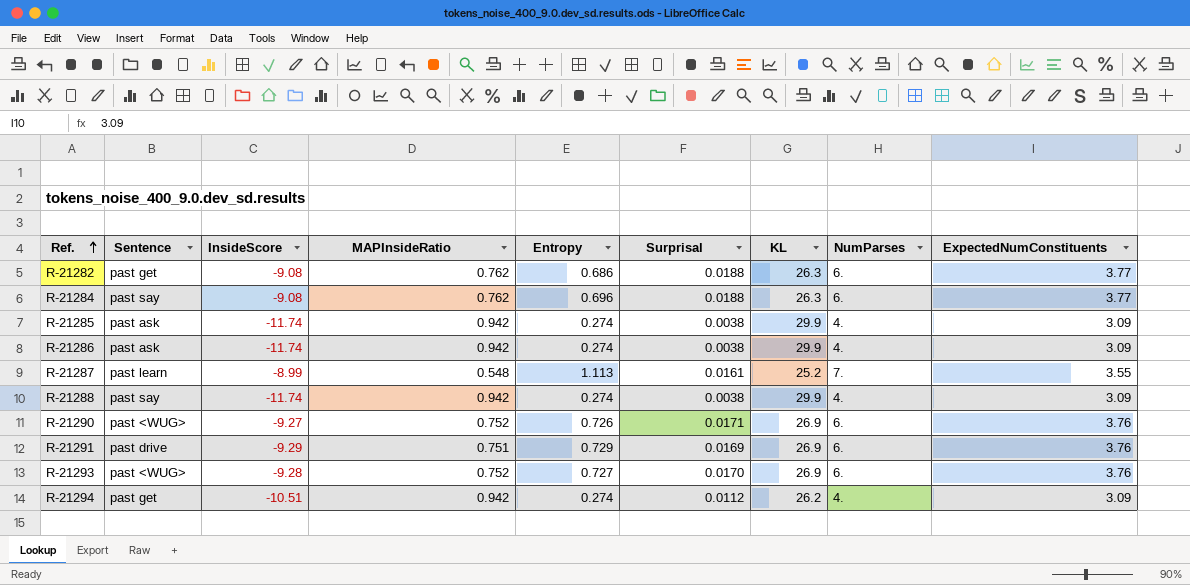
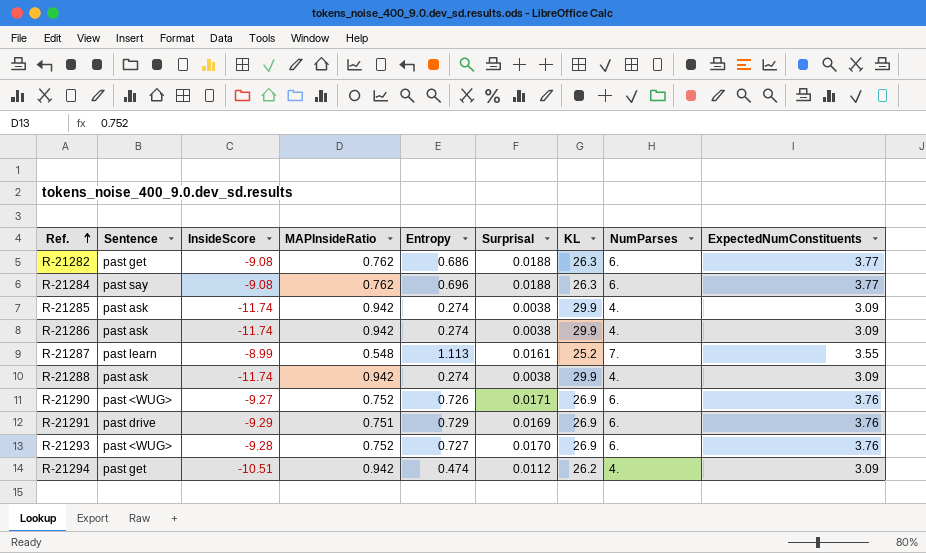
R-21288 | Sentence: past say -> past ask
R-21294 | Entropy: 0.274 -> 0.474

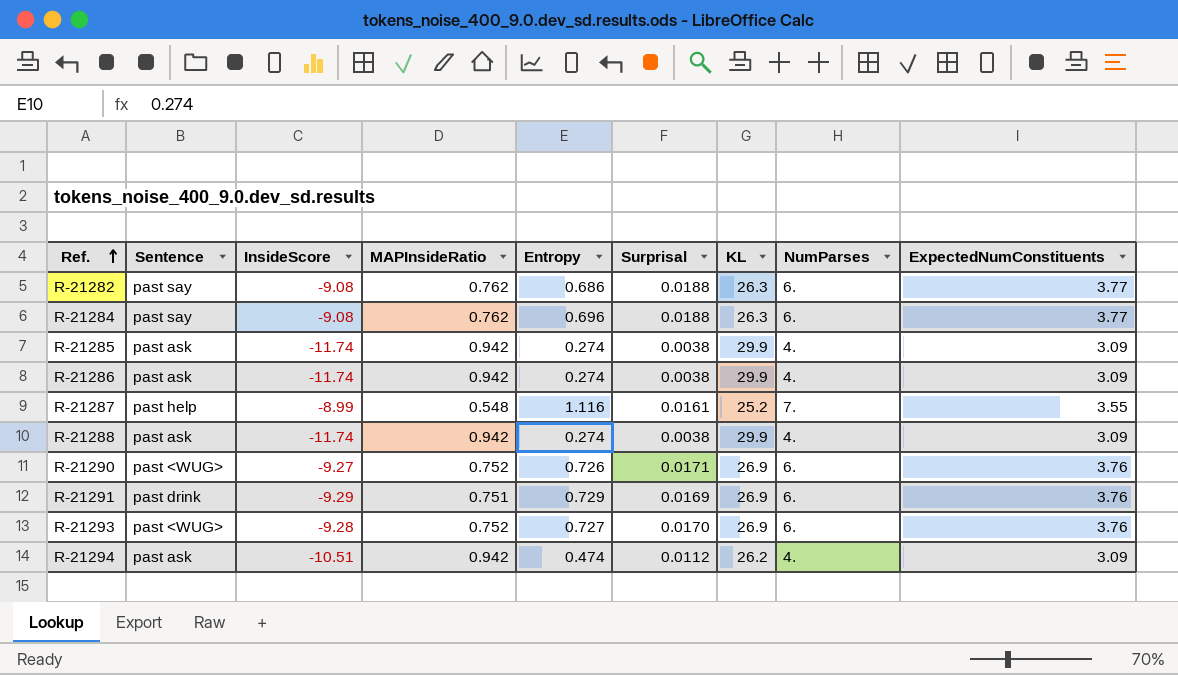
R-21282 | Sentence: past get -> past say
R-21287 | Sentence: past learn -> past help
R-21287 | Entropy: 1.113 -> 1.116
R-21291 | Sentence: past drive -> past drink
R-21294 | Sentence: past get -> past ask

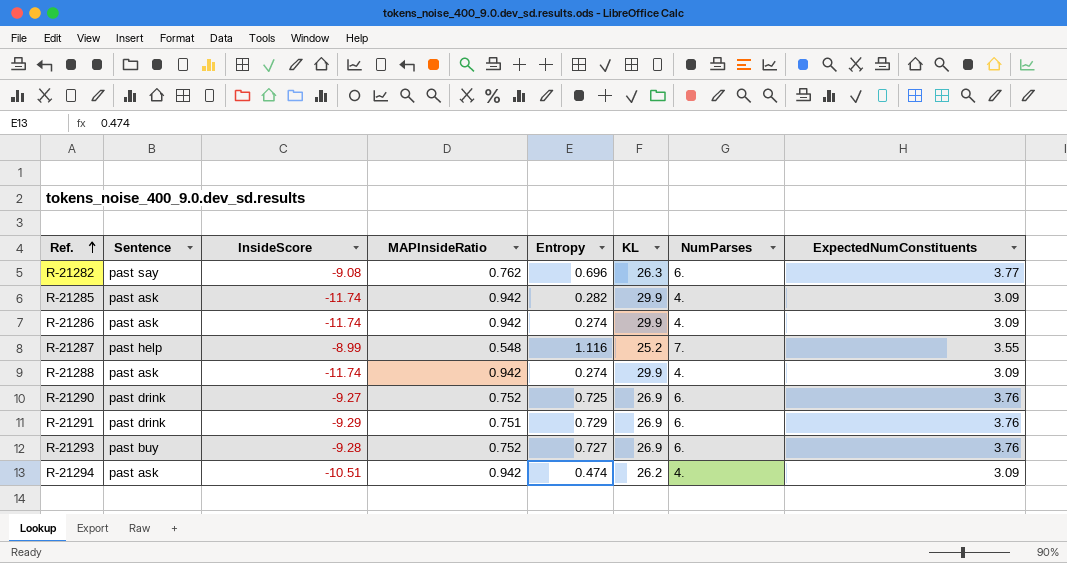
column Surprisal | position: 6 -> none
row R-21284: past say | -9.08 | 0.762 | 0.696 | 0.0188 | 26.3 | 6. | 3.77 -> none
R-21282 | Entropy: 0.686 -> 0.696
R-21285 | Entropy: 0.274 -> 0.282
R-21290 | Sentence: past <WUG> -> past drink
R-21290 | Entropy: 0.726 -> 0.725
R-21293 | Sentence: past <WUG> -> past buy

